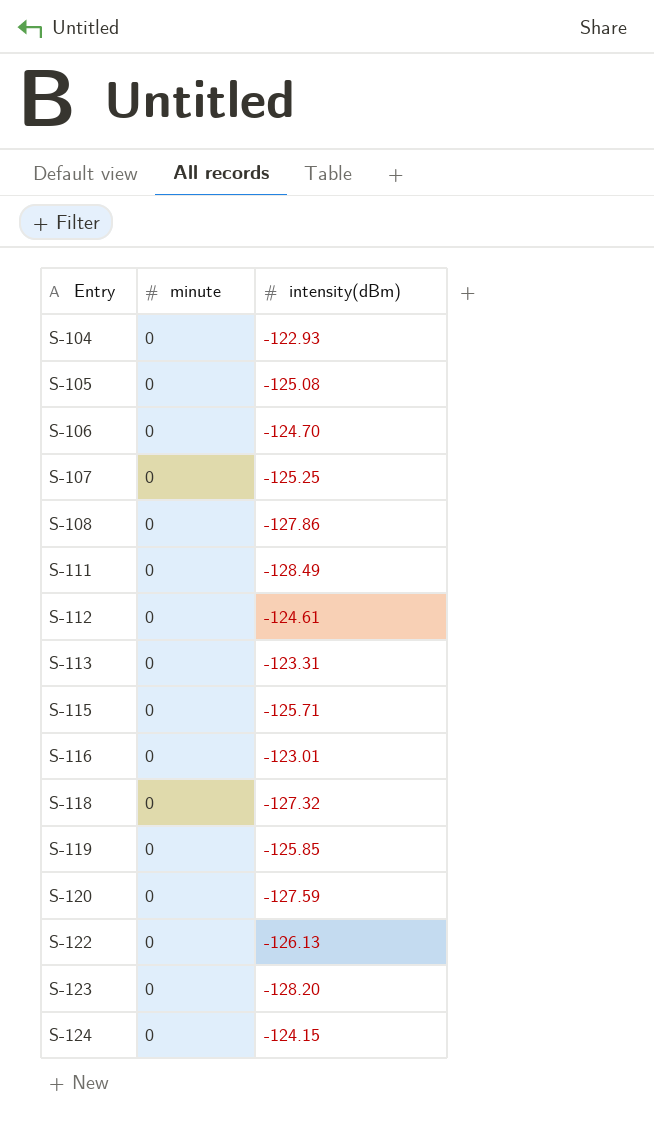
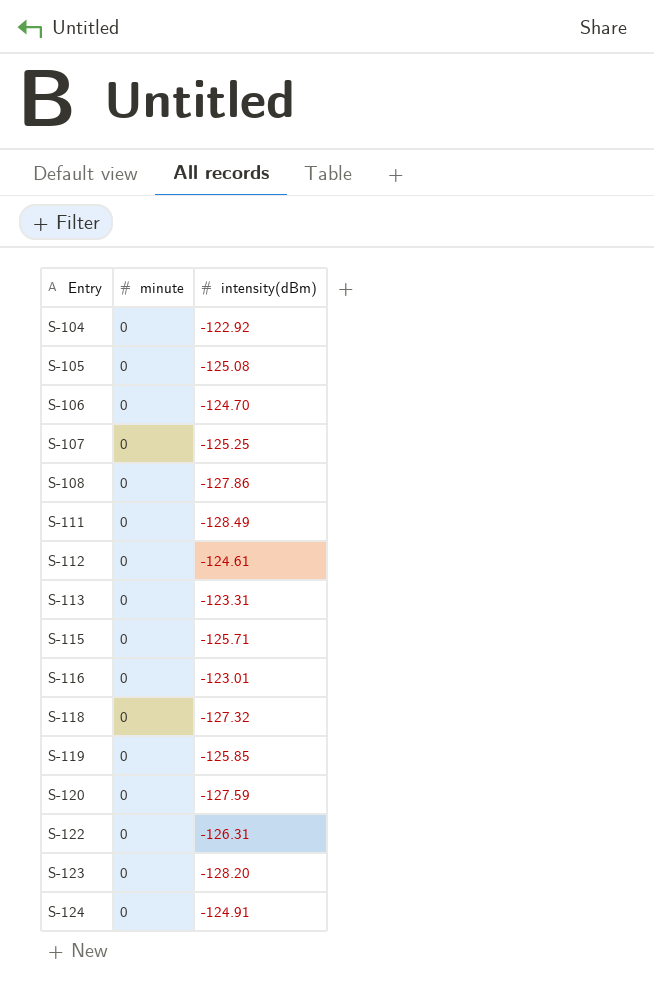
S-104 | intensity(dBm): -122.93 -> -122.92
S-122 | intensity(dBm): -126.13 -> -126.31
S-124 | intensity(dBm): -124.15 -> -124.91

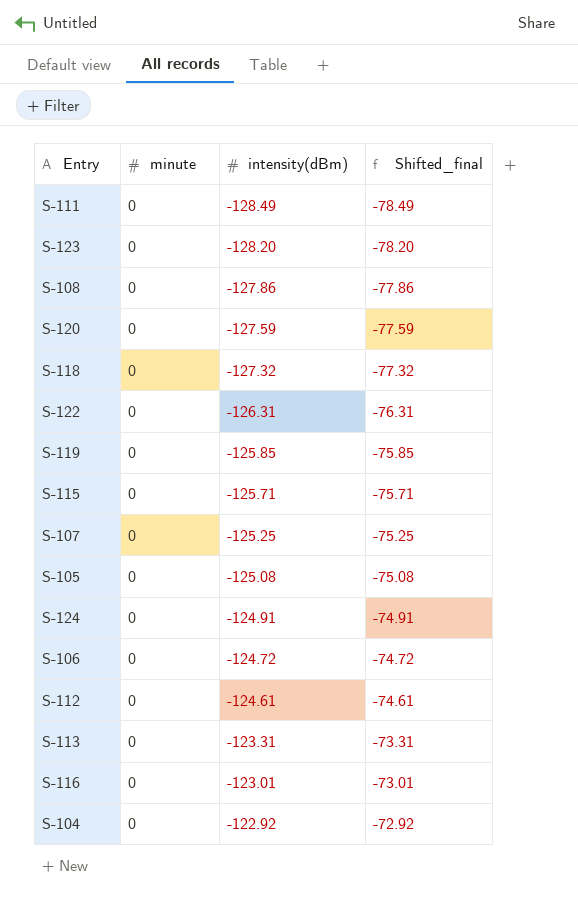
row order: Entry ascending -> intensity(dBm) ascending
column Shifted_final | formula: none -> [intensity(dBm)] + 50
S-106 | intensity(dBm): -124.70 -> -124.72

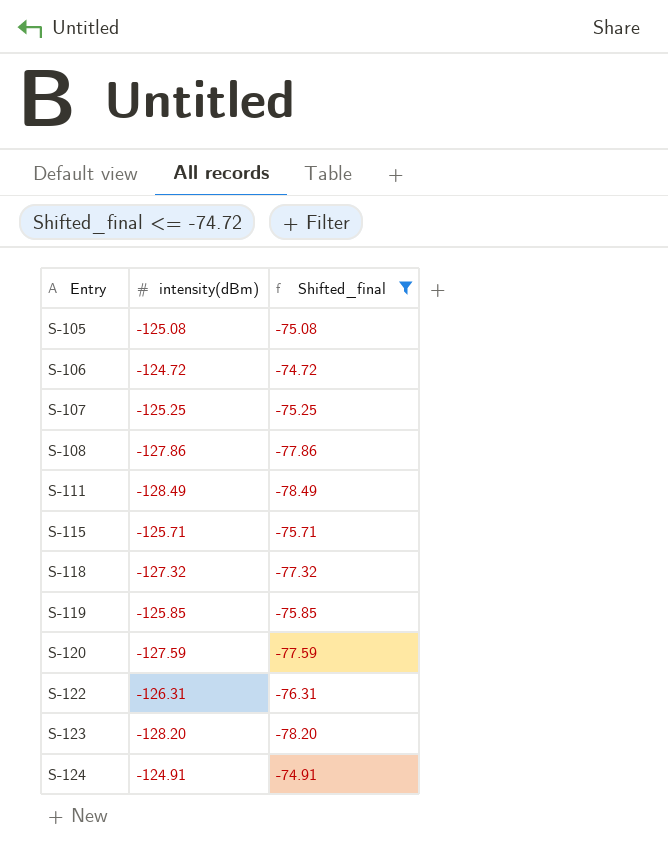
filter: none -> Shifted_final <= -74.72
row order: intensity(dBm) ascending -> Entry ascending
column minute | position: 2 -> none

